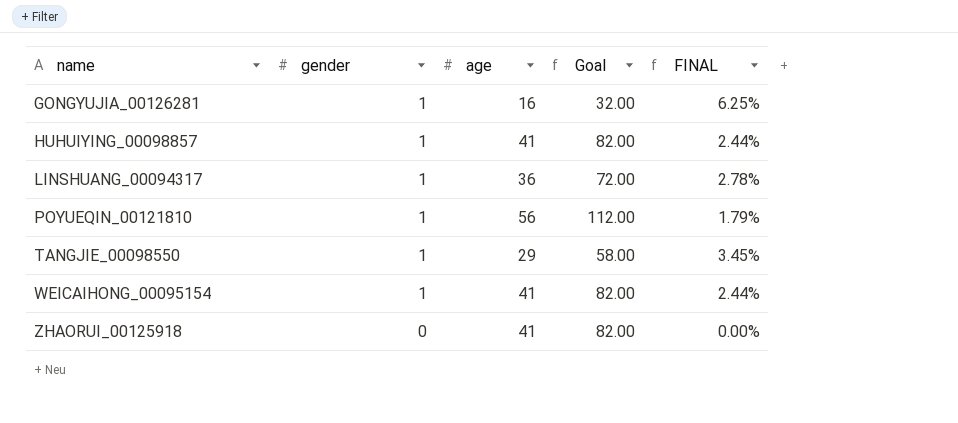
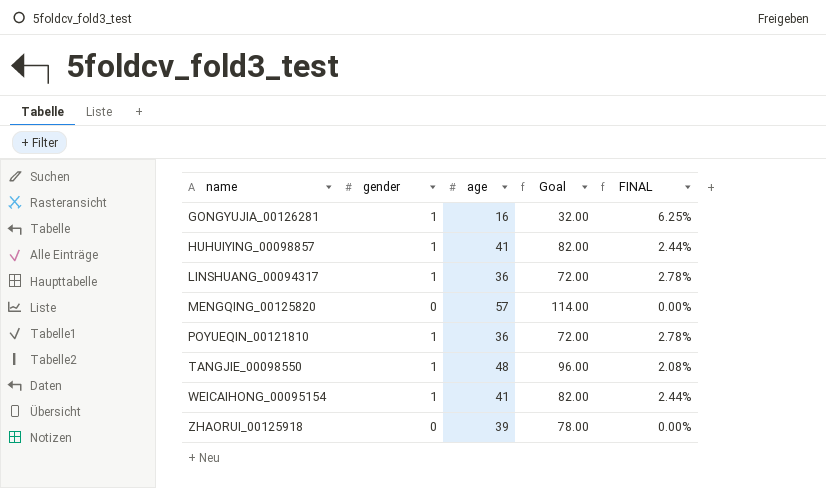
row MENGQING_00125820: none -> 0 | 57 | 114.00 | 0.00%
POYUEQIN_00121810 | age: 56 -> 36
POYUEQIN_00121810 | Goal: 112.00 -> 72.00
POYUEQIN_00121810 | FINAL: 1.79% -> 2.78%
TANGJIE_00098550 | age: 29 -> 48
TANGJIE_00098550 | Goal: 58.00 -> 96.00
TANGJIE_00098550 | FINAL: 3.45% -> 2.08%
ZHAORUI_00125918 | age: 41 -> 39
ZHAORUI_00125918 | Goal: 82.00 -> 78.00

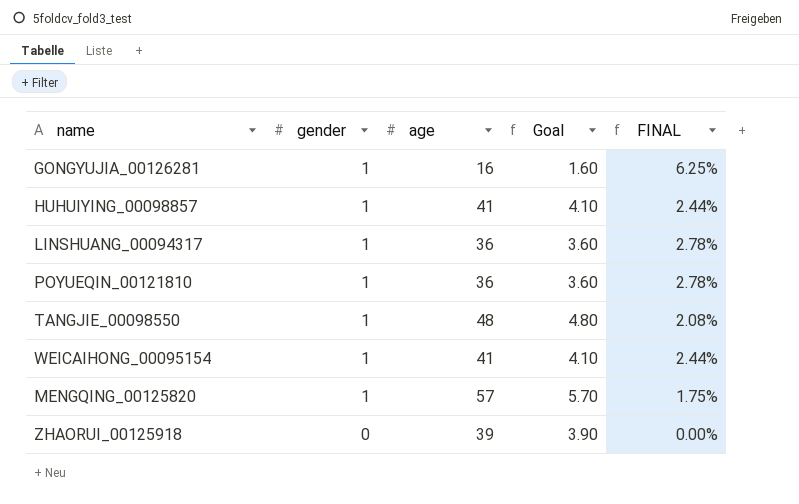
row order: name ascending -> gender descending
column Goal | formula: [age] * 2 -> [age] * 0.1
MENGQING_00125820 | gender: 0 -> 1
MENGQING_00125820 | FINAL: 0.00% -> 1.75%

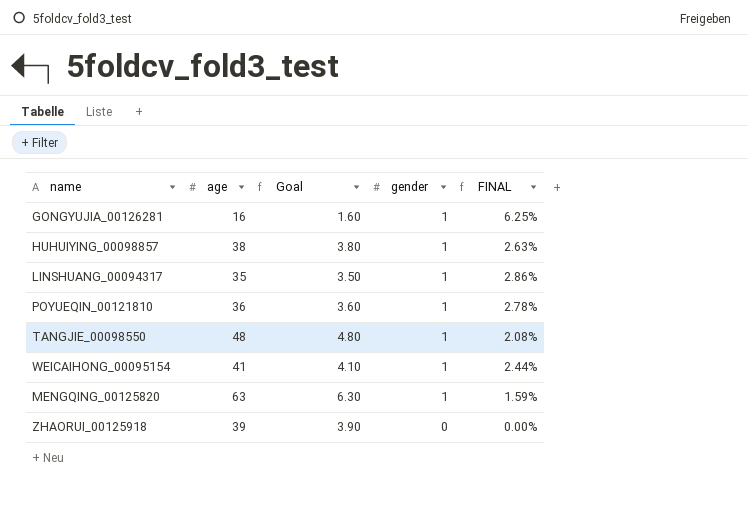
column gender | position: 2 -> 4
HUHUIYING_00098857 | age: 41 -> 38
HUHUIYING_00098857 | Goal: 4.10 -> 3.80
HUHUIYING_00098857 | FINAL: 2.44% -> 2.63%
LINSHUANG_00094317 | age: 36 -> 35
LINSHUANG_00094317 | Goal: 3.60 -> 3.50
LINSHUANG_00094317 | FINAL: 2.78% -> 2.86%
MENGQING_00125820 | age: 57 -> 63
MENGQING_00125820 | Goal: 5.70 -> 6.30
MENGQING_00125820 | FINAL: 1.75% -> 1.59%

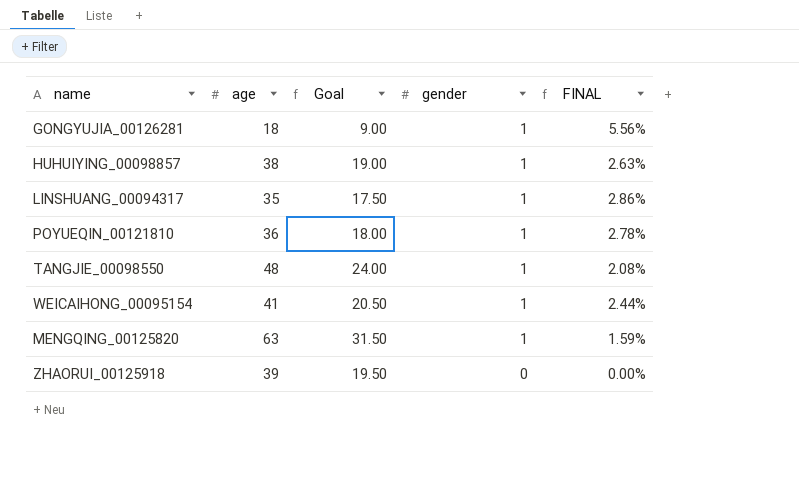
column Goal | formula: [age] * 0.1 -> [age] * 0.5
GONGYUJIA_00126281 | age: 16 -> 18
GONGYUJIA_00126281 | FINAL: 6.25% -> 5.56%

